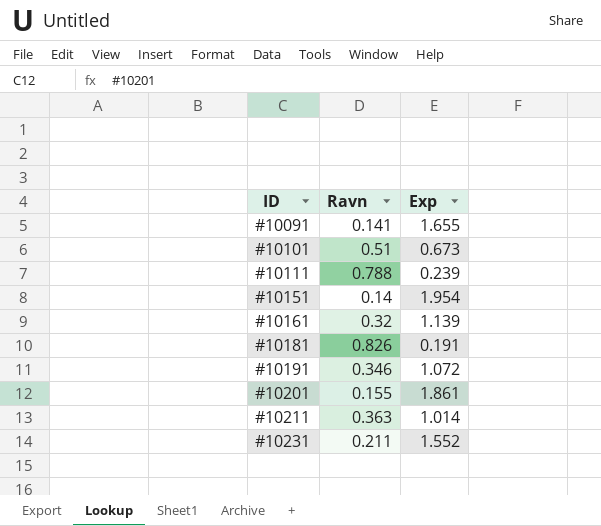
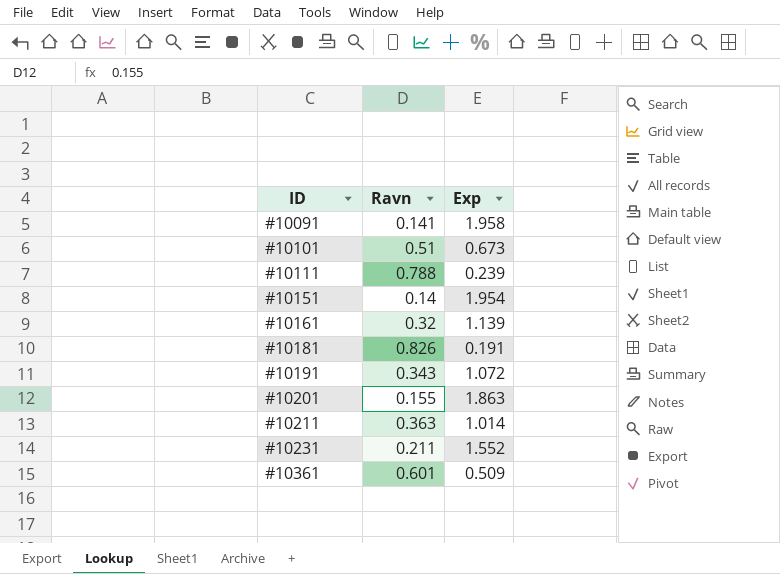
#10091 | Exp: 1.655 -> 1.958
#10191 | Ravn: 0.346 -> 0.343
#10201 | Exp: 1.861 -> 1.863
row #10361: none -> 0.601 | 0.509

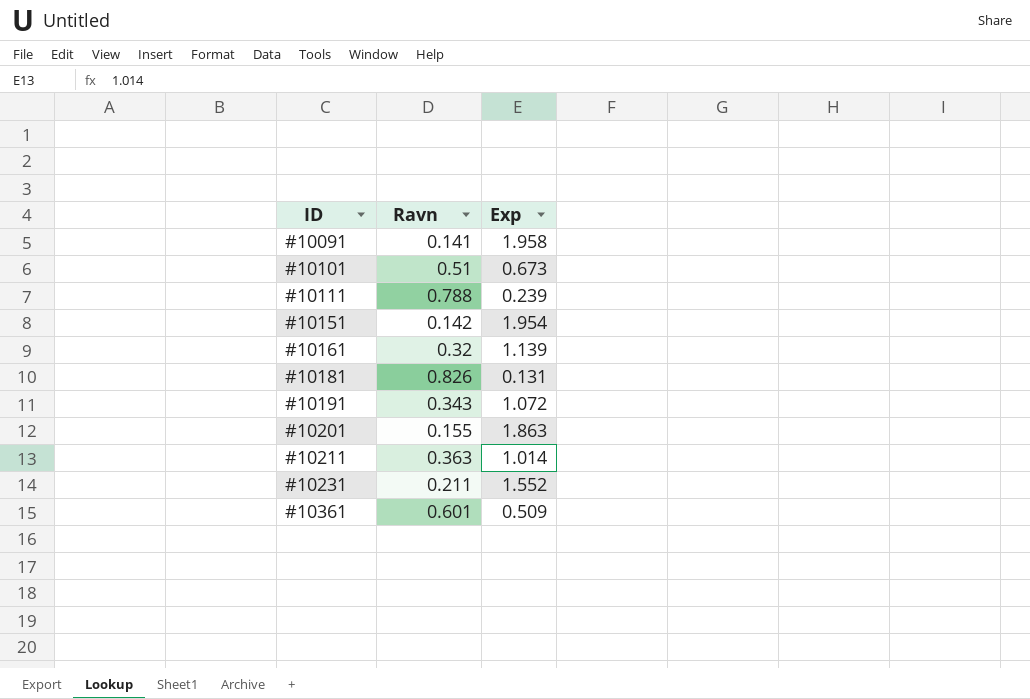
#10151 | Ravn: 0.14 -> 0.142
#10181 | Exp: 0.191 -> 0.131

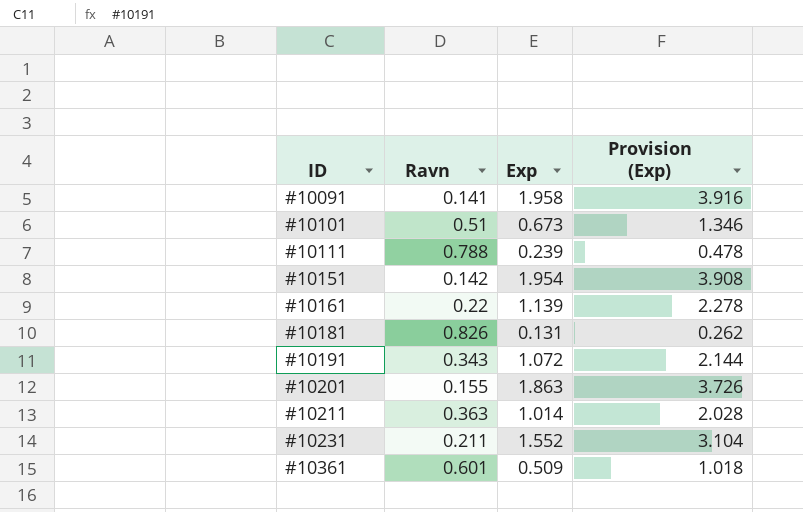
column Provision (Exp) | formula: none -> [Exp] * 2
#10161 | Ravn: 0.32 -> 0.22

